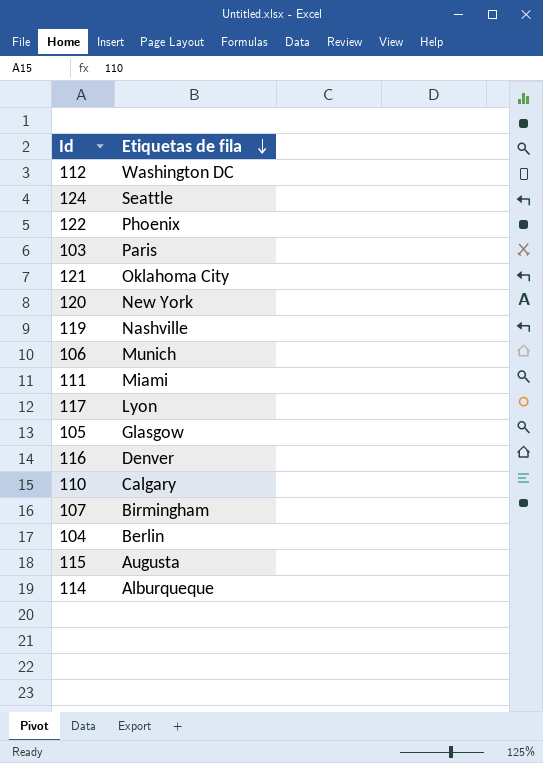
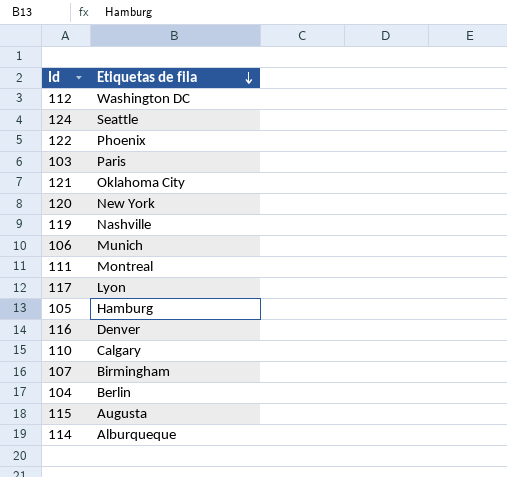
111 | Etiquetas de fila: Miami -> Montreal
105 | Etiquetas de fila: Glasgow -> Hamburg

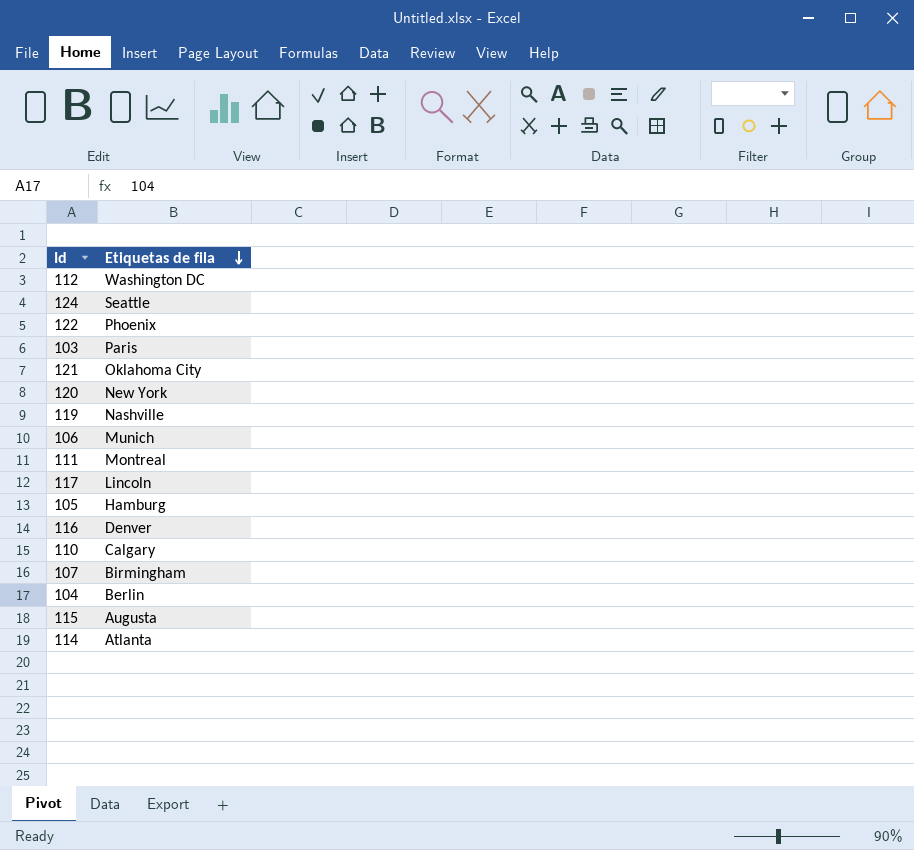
117 | Etiquetas de fila: Lyon -> Lincoln
114 | Etiquetas de fila: Alburqueque -> Atlanta

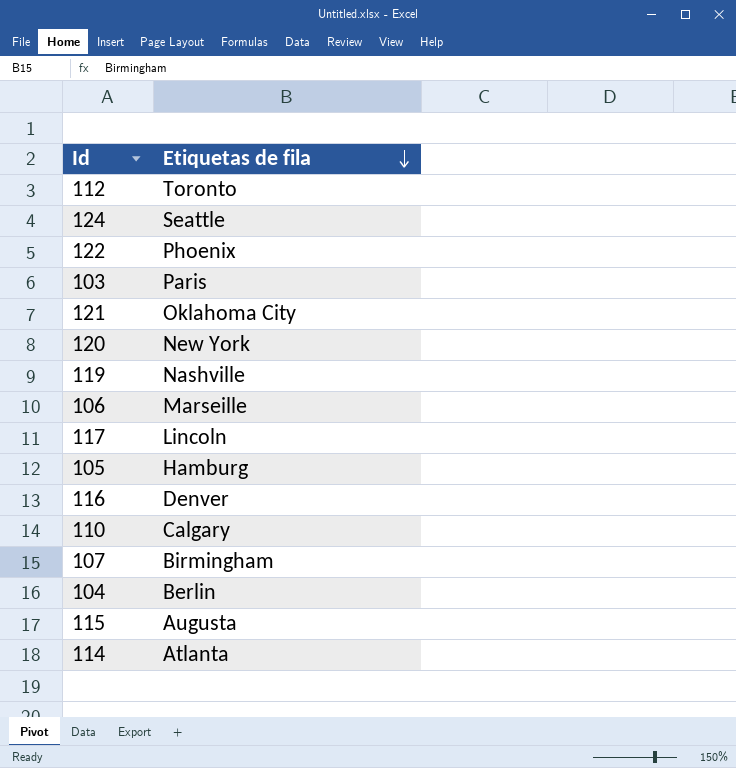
row 111: Montreal -> none
112 | Etiquetas de fila: Washington DC -> Toronto
106 | Etiquetas de fila: Munich -> Marseille

